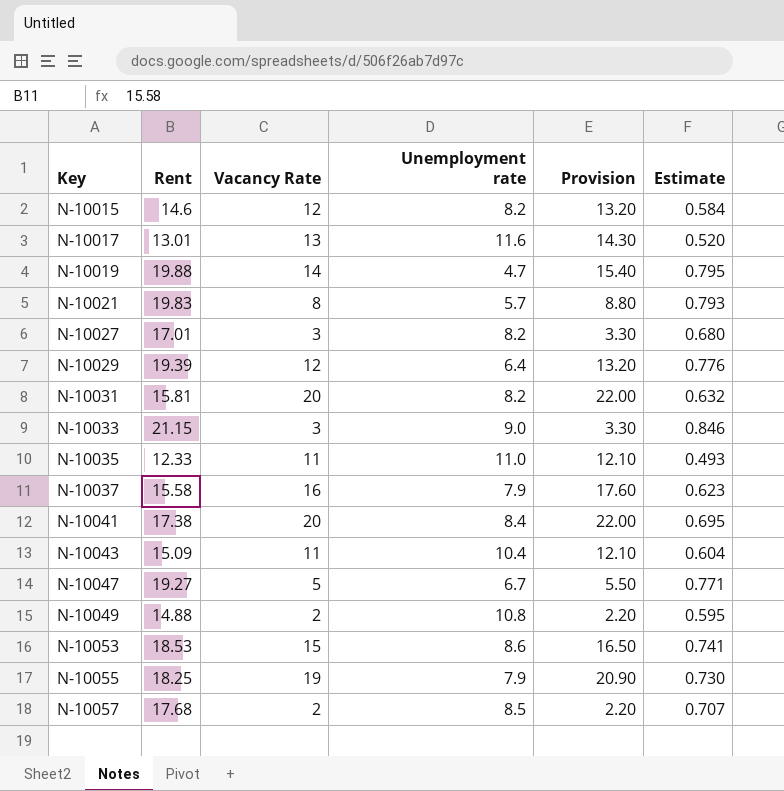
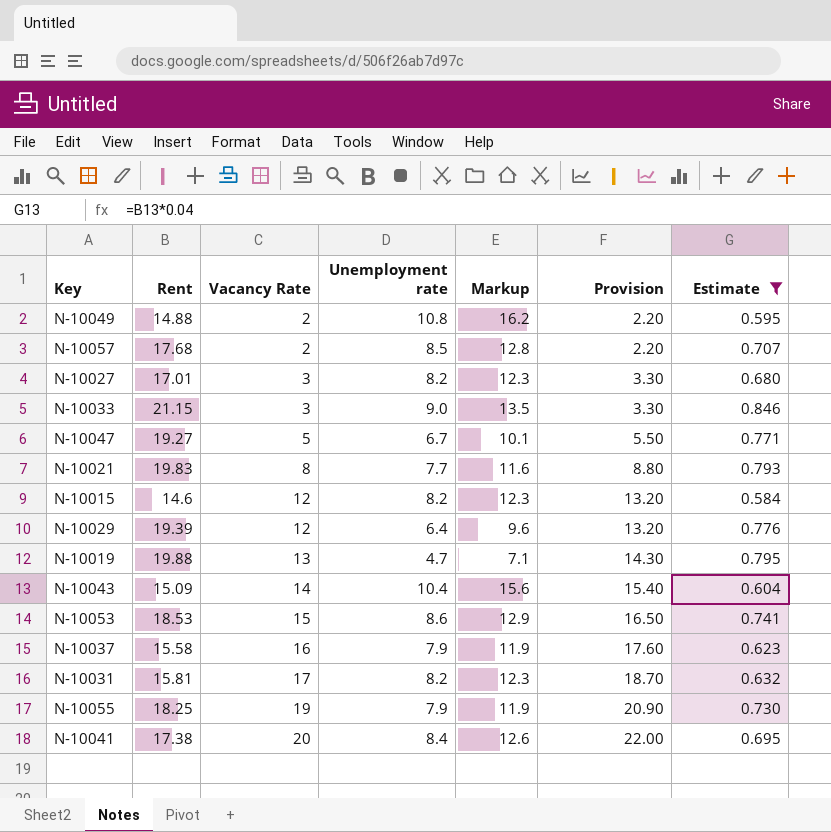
filter: none -> Estimate >= 0.584
row order: Key ascending -> Vacancy Rate ascending
column Markup | formula: none -> [Unemployment rate] * 1.5
N-10021 | Unemployment rate: 5.7 -> 7.7
N-10019 | Vacancy Rate: 14 -> 13
N-10019 | Provision: 15.40 -> 14.30
N-10043 | Vacancy Rate: 11 -> 14
N-10043 | Provision: 12.10 -> 15.40
N-10031 | Vacancy Rate: 20 -> 17
N-10031 | Provision: 22.00 -> 18.70

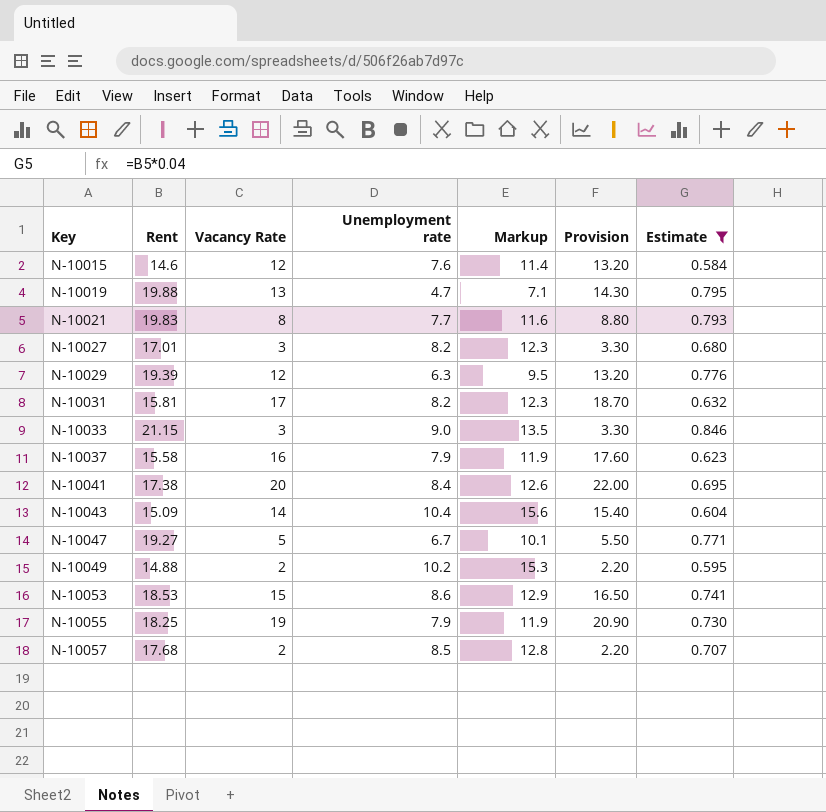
row order: Vacancy Rate ascending -> Key ascending
N-10015 | Unemployment rate: 8.2 -> 7.6
N-10015 | Markup: 12.3 -> 11.4
N-10029 | Unemployment rate: 6.4 -> 6.3
N-10029 | Markup: 9.6 -> 9.5
N-10049 | Unemployment rate: 10.8 -> 10.2
N-10049 | Markup: 16.2 -> 15.3

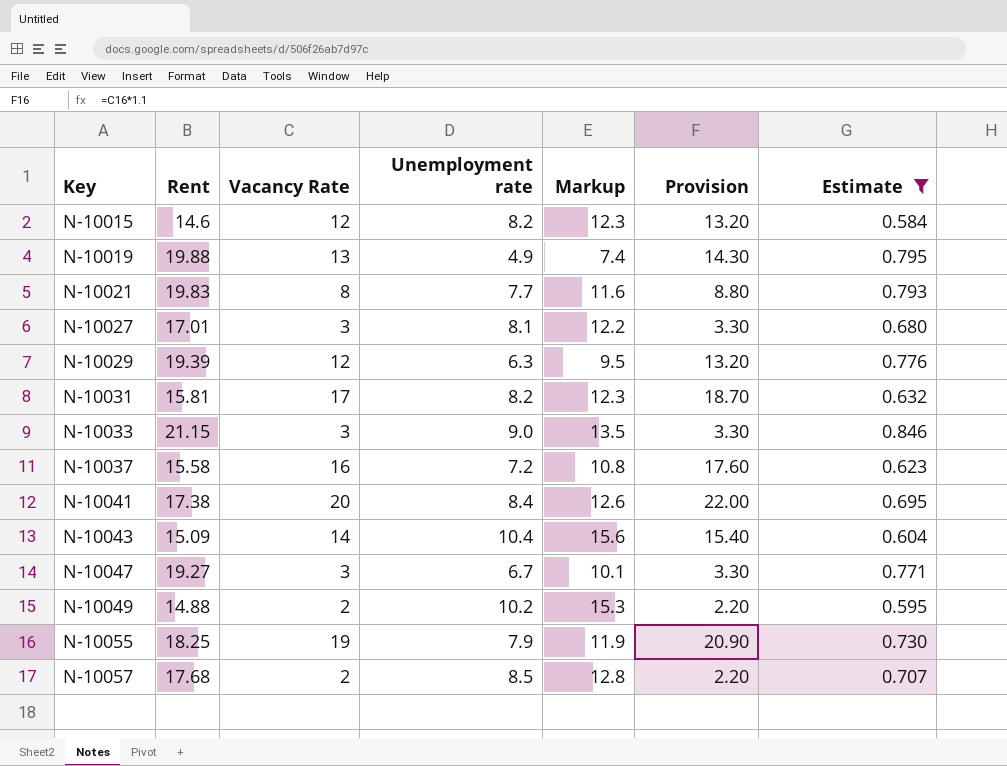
row N-10053: 18.53 | 15 | 8.6 | 12.9 | 16.50 | 0.741 -> none
N-10015 | Unemployment rate: 7.6 -> 8.2
N-10015 | Markup: 11.4 -> 12.3
N-10019 | Unemployment rate: 4.7 -> 4.9
N-10019 | Markup: 7.1 -> 7.4
N-10027 | Unemployment rate: 8.2 -> 8.1
N-10027 | Markup: 12.3 -> 12.2
N-10037 | Unemployment rate: 7.9 -> 7.2
N-10037 | Markup: 11.9 -> 10.8
N-10047 | Vacancy Rate: 5 -> 3
N-10047 | Provision: 5.50 -> 3.30

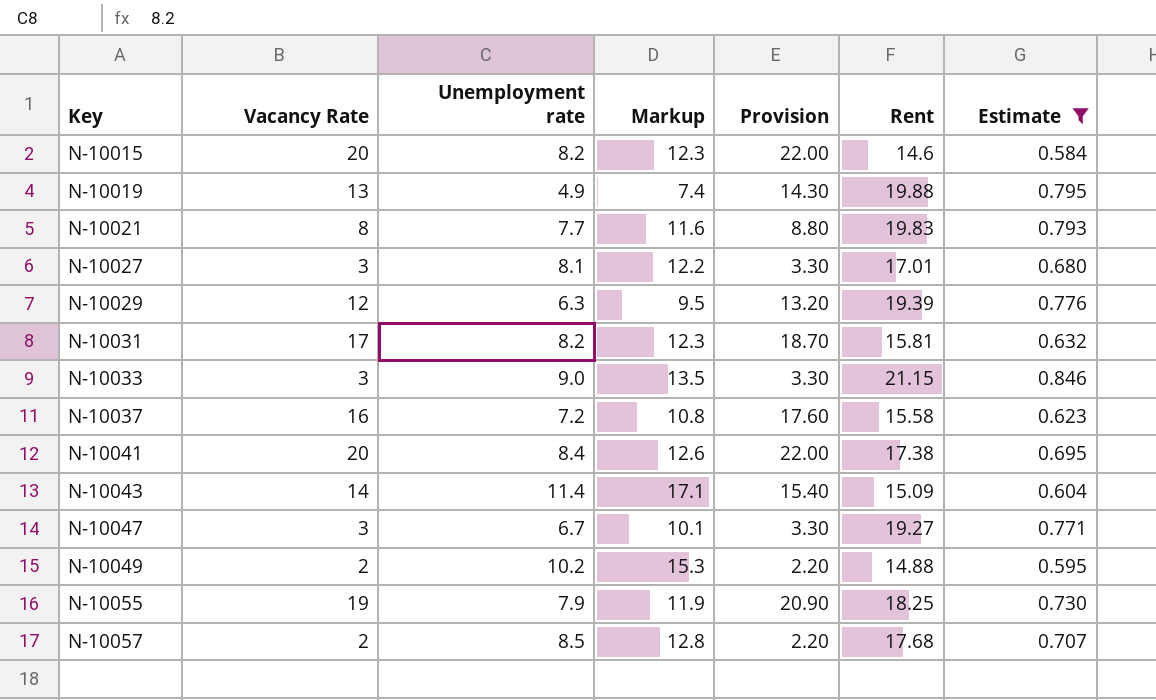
column Rent | position: 2 -> 6
N-10015 | Vacancy Rate: 12 -> 20
N-10015 | Provision: 13.20 -> 22.00
N-10043 | Unemployment rate: 10.4 -> 11.4
N-10043 | Markup: 15.6 -> 17.1

